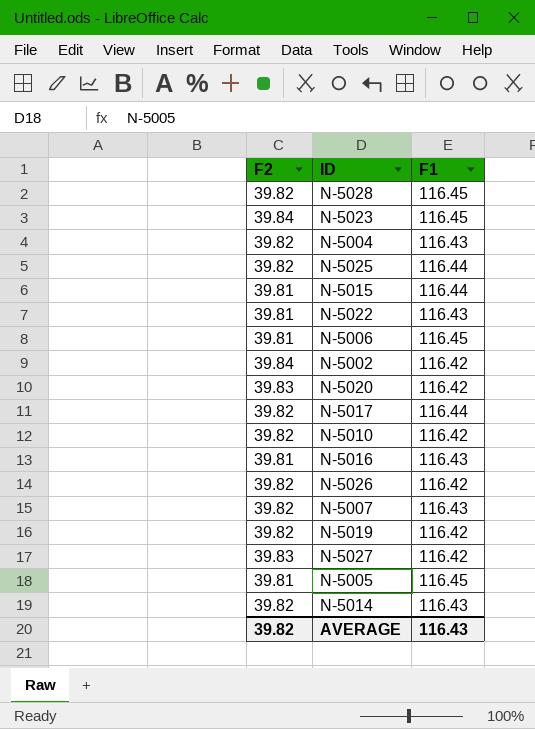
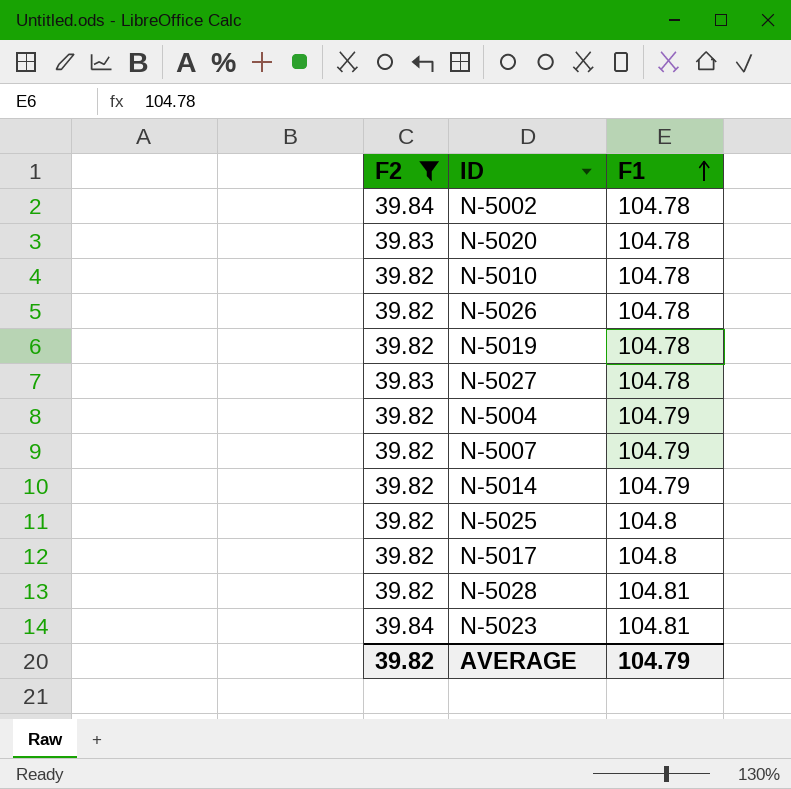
filter: none -> F2 != 39.81
row order: none -> F1 ascending
N-5002 | F1: 116.42 -> 104.78
N-5020 | F1: 116.42 -> 104.78
N-5010 | F1: 116.42 -> 104.78
N-5026 | F1: 116.42 -> 104.78
N-5019 | F1: 116.42 -> 104.78
N-5027 | F1: 116.42 -> 104.78
N-5004 | F1: 116.43 -> 104.79
N-5007 | F1: 116.43 -> 104.79
N-5014 | F1: 116.43 -> 104.79
N-5025 | F1: 116.44 -> 104.8
N-5017 | F1: 116.44 -> 104.8
N-5028 | F1: 116.45 -> 104.81
N-5023 | F1: 116.45 -> 104.81
AVERAGE | F1: 116.43 -> 104.79

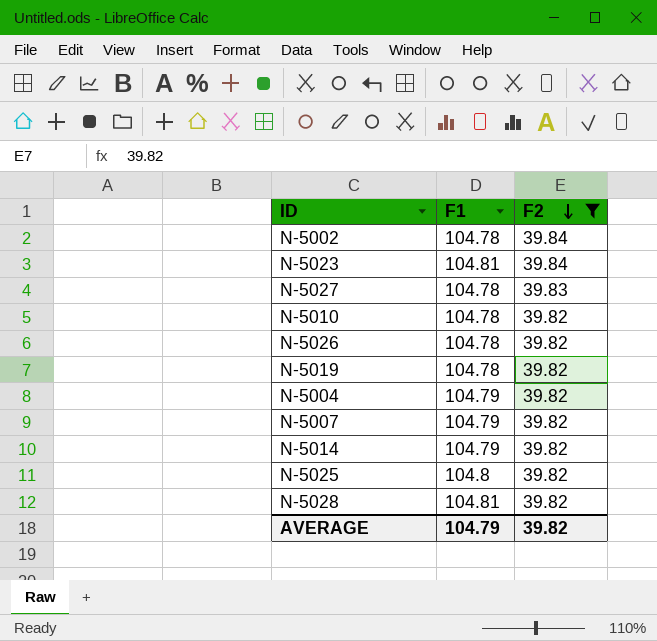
row order: F1 ascending -> F2 descending
column F2 | position: 1 -> 3
row N-5020: 39.83 | 104.78 -> none
row N-5017: 39.82 | 104.8 -> none

